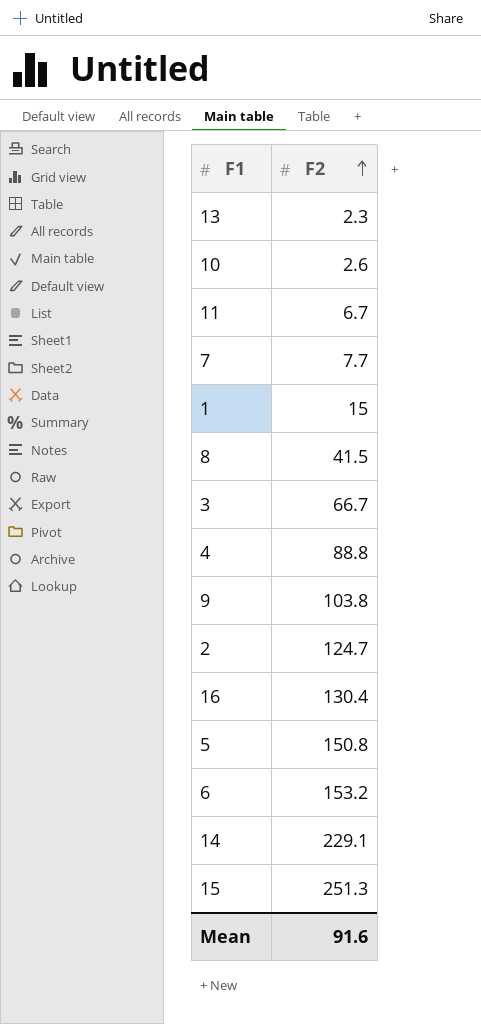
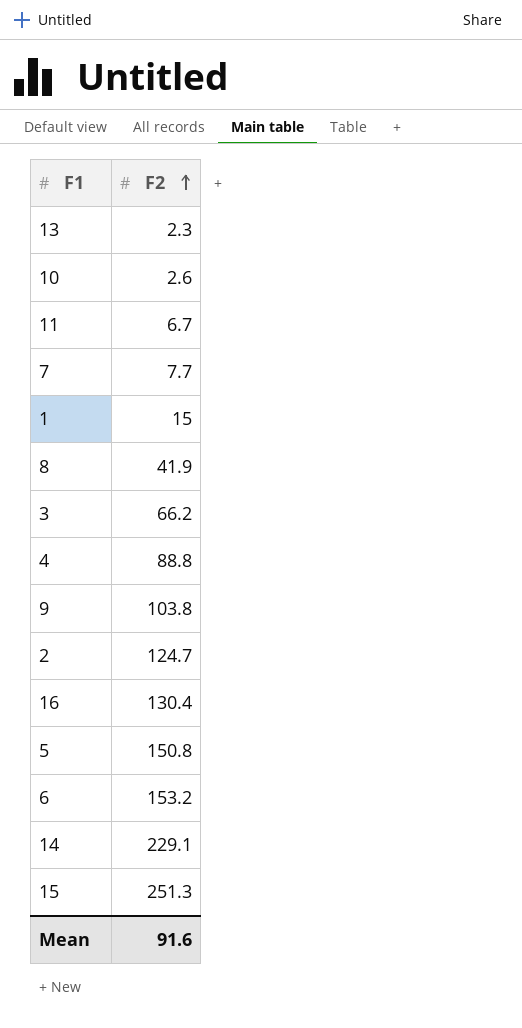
8 | F2: 41.5 -> 41.9
3 | F2: 66.7 -> 66.2

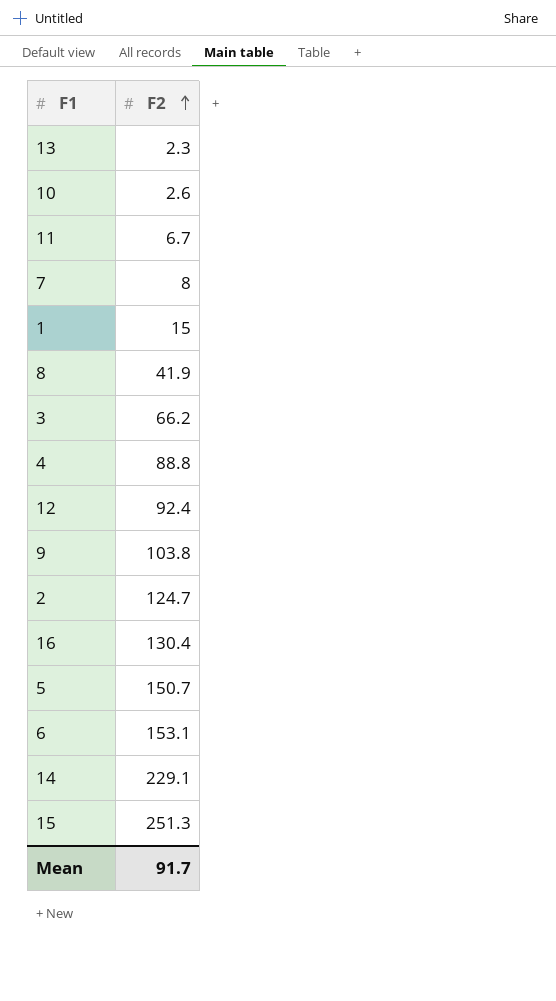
7 | F2: 7.7 -> 8
row 12: none -> 92.4
5 | F2: 150.8 -> 150.7
6 | F2: 153.2 -> 153.1
Mean | F2: 91.6 -> 91.7

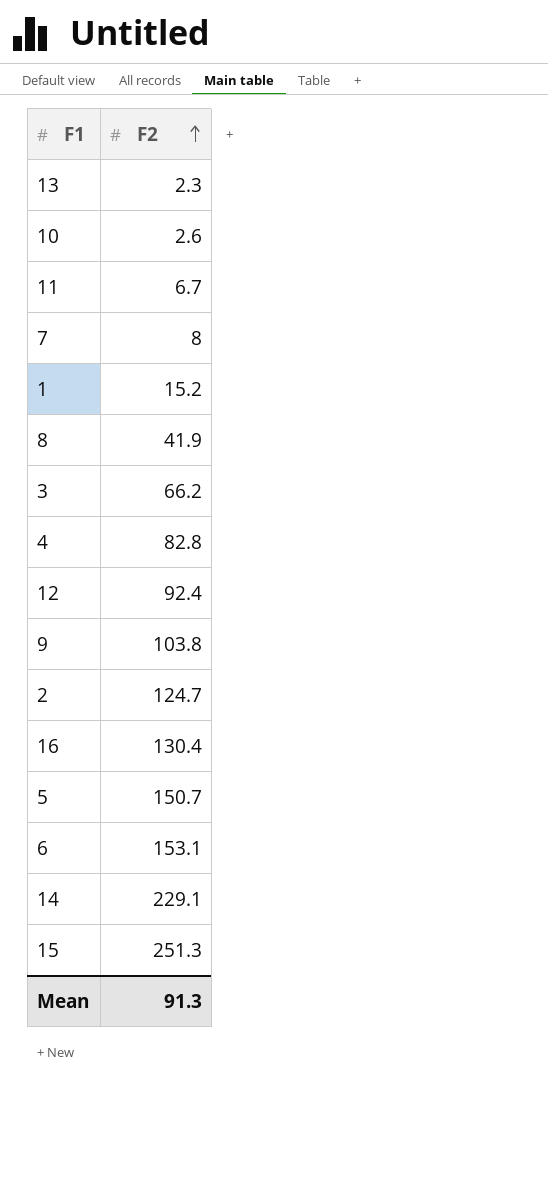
1 | F2: 15 -> 15.2
4 | F2: 88.8 -> 82.8
Mean | F2: 91.7 -> 91.3

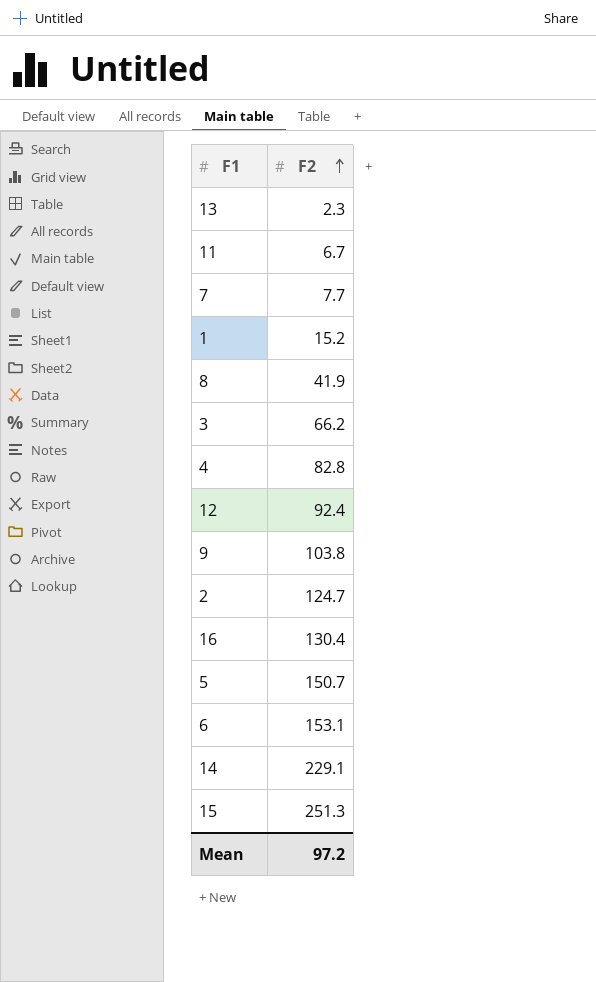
row 10: 2.6 -> none
7 | F2: 8 -> 7.7
Mean | F2: 91.3 -> 97.2

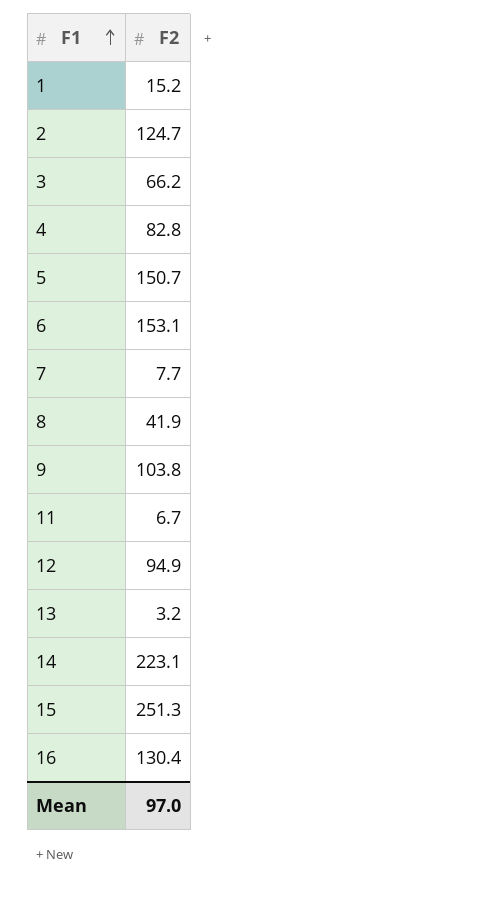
row order: F2 ascending -> F1 ascending
12 | F2: 92.4 -> 94.9
13 | F2: 2.3 -> 3.2
14 | F2: 229.1 -> 223.1
Mean | F2: 97.2 -> 97.0

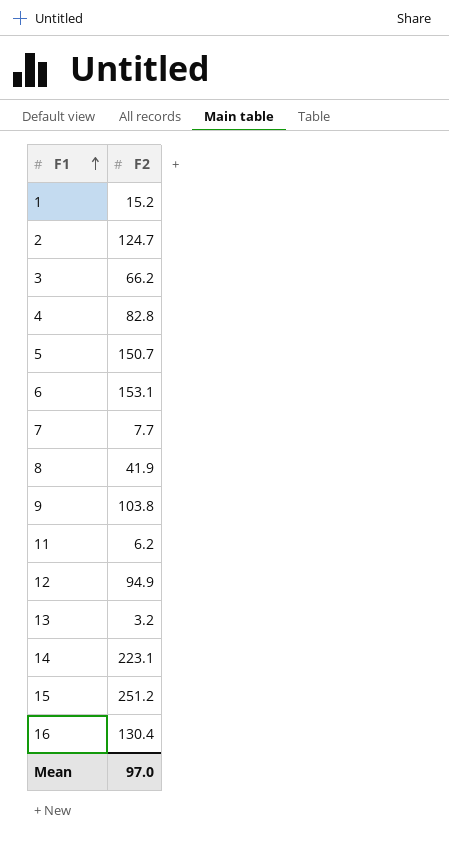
11 | F2: 6.7 -> 6.2
15 | F2: 251.3 -> 251.2

